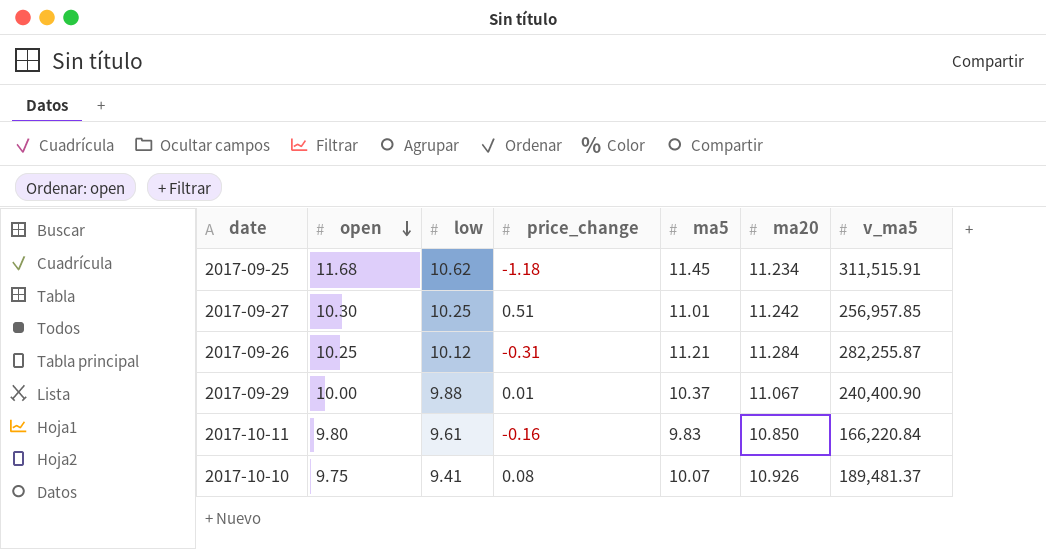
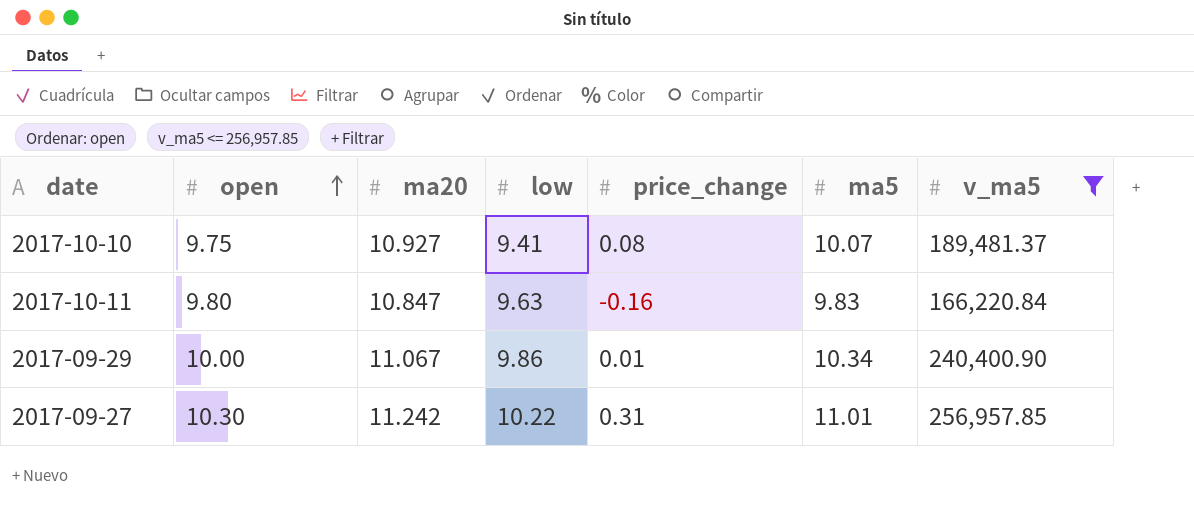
filter: none -> v_ma5 <= 256,957.85
row order: open descending -> open ascending
column ma20 | position: 6 -> 3
2017-10-10 | ma20: 10.926 -> 10.927
2017-10-11 | ma20: 10.850 -> 10.847
2017-10-11 | low: 9.61 -> 9.63
2017-09-29 | low: 9.88 -> 9.86
2017-09-29 | ma5: 10.37 -> 10.34
2017-09-27 | low: 10.25 -> 10.22
2017-09-27 | price_change: 0.51 -> 0.31

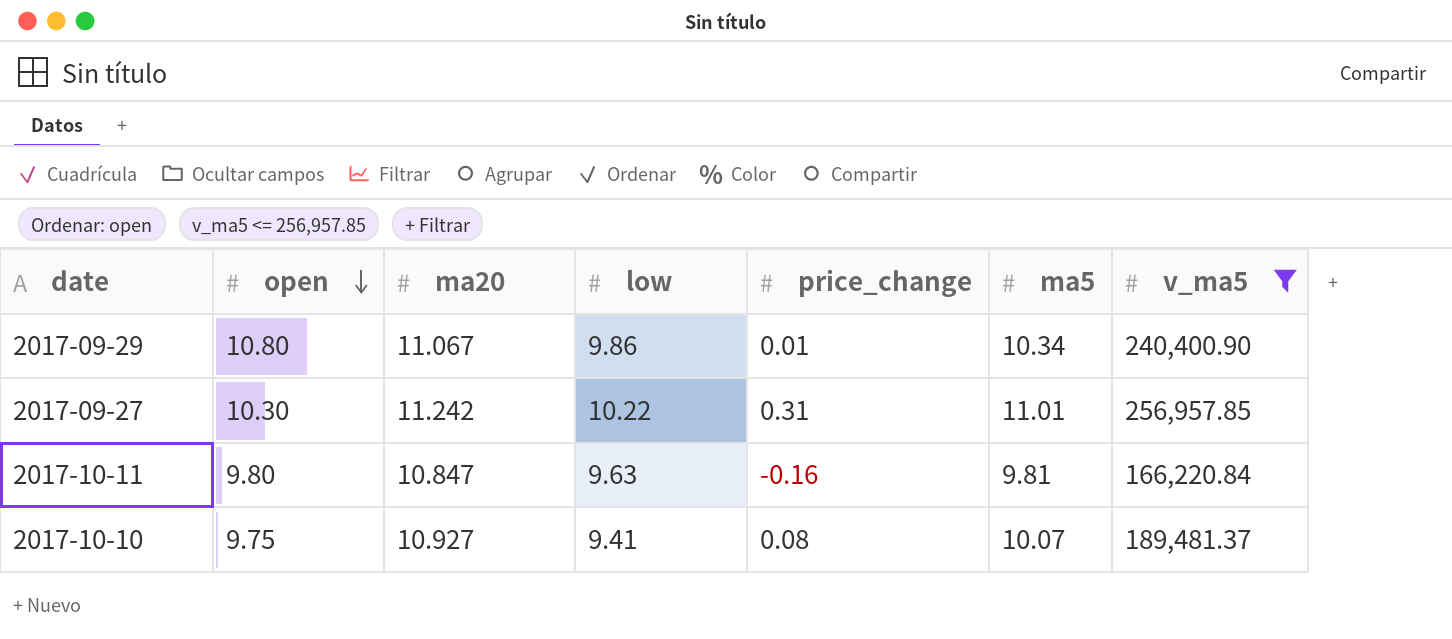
row order: open ascending -> open descending
2017-09-29 | open: 10.00 -> 10.80
2017-10-11 | ma5: 9.83 -> 9.81

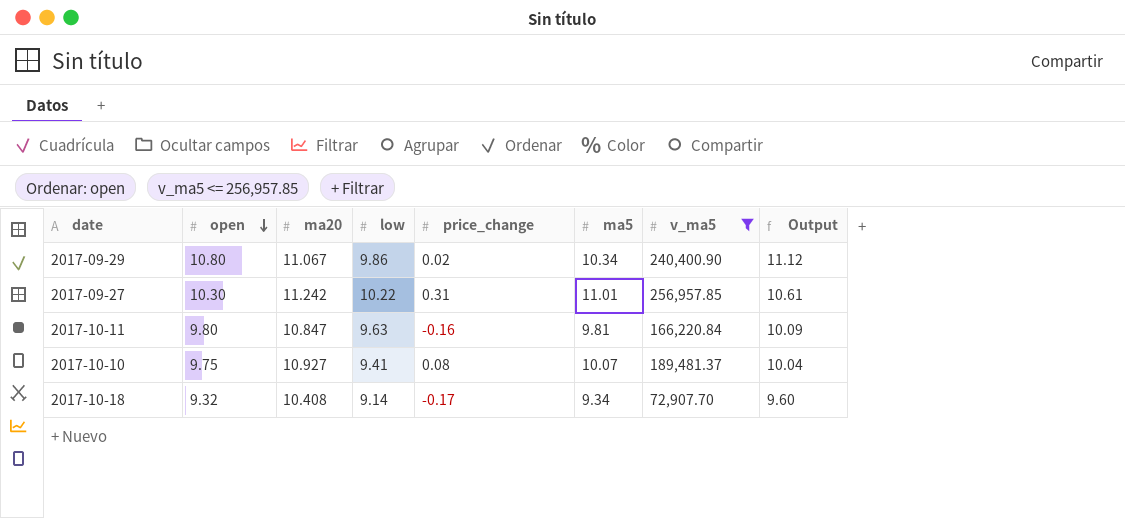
column Output | formula: none -> [open] * 1.03
2017-09-29 | price_change: 0.01 -> 0.02
row 2017-10-18: none -> 9.32 | 10.408 | 9.14 | -0.17 | 9.34 | 72,907.70 | 9.60

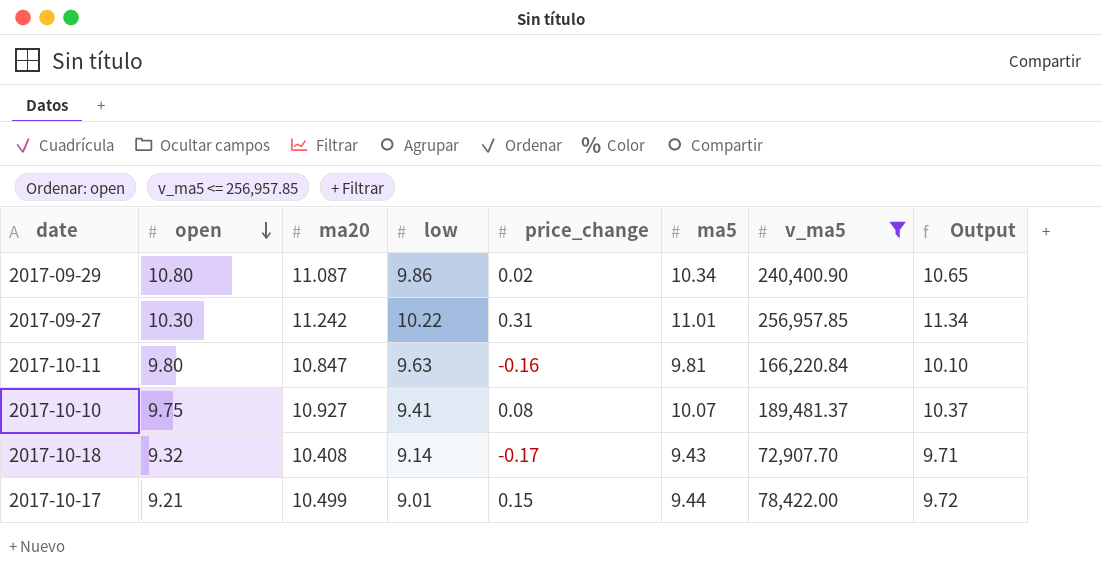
column Output | formula: [open] * 1.03 -> [ma5] * 1.03
2017-09-29 | ma20: 11.067 -> 11.087
2017-10-18 | ma5: 9.34 -> 9.43
row 2017-10-17: none -> 9.21 | 10.499 | 9.01 | 0.15 | 9.44 | 78,422.00 | 9.72

